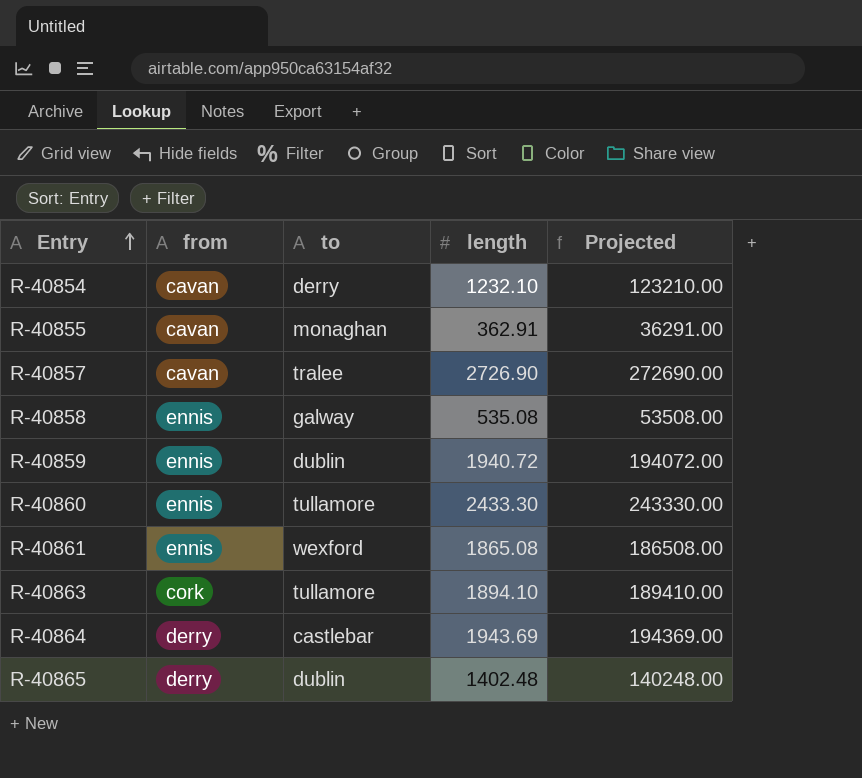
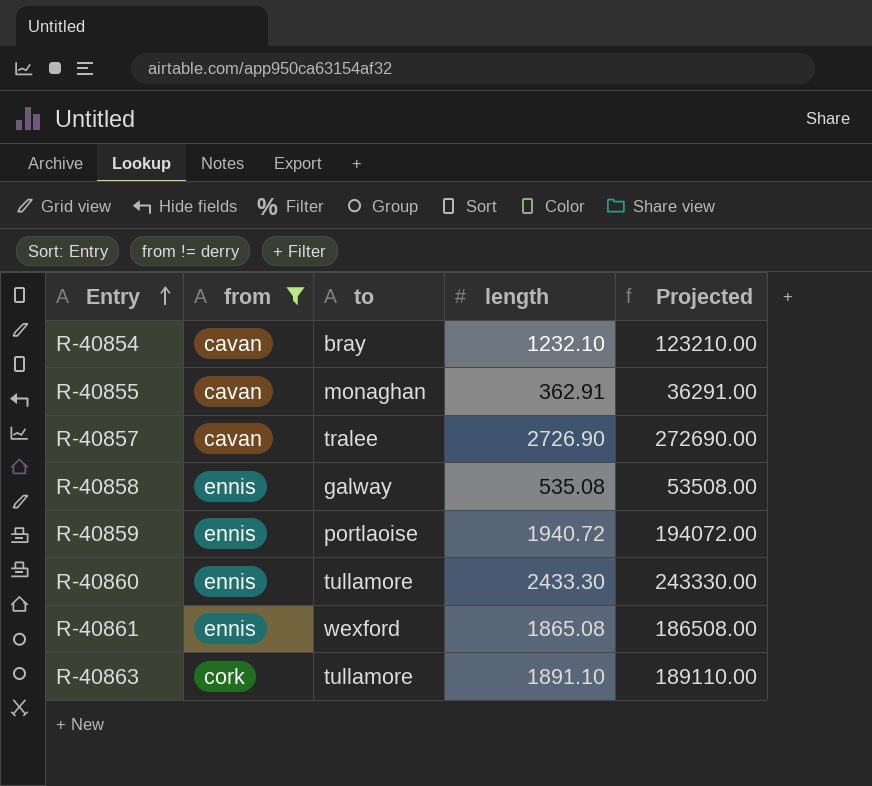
filter: none -> from != derry
R-40854 | to: derry -> bray
R-40859 | to: dublin -> portlaoise
R-40863 | length: 1894.10 -> 1891.10
R-40863 | Projected: 189410.00 -> 189110.00

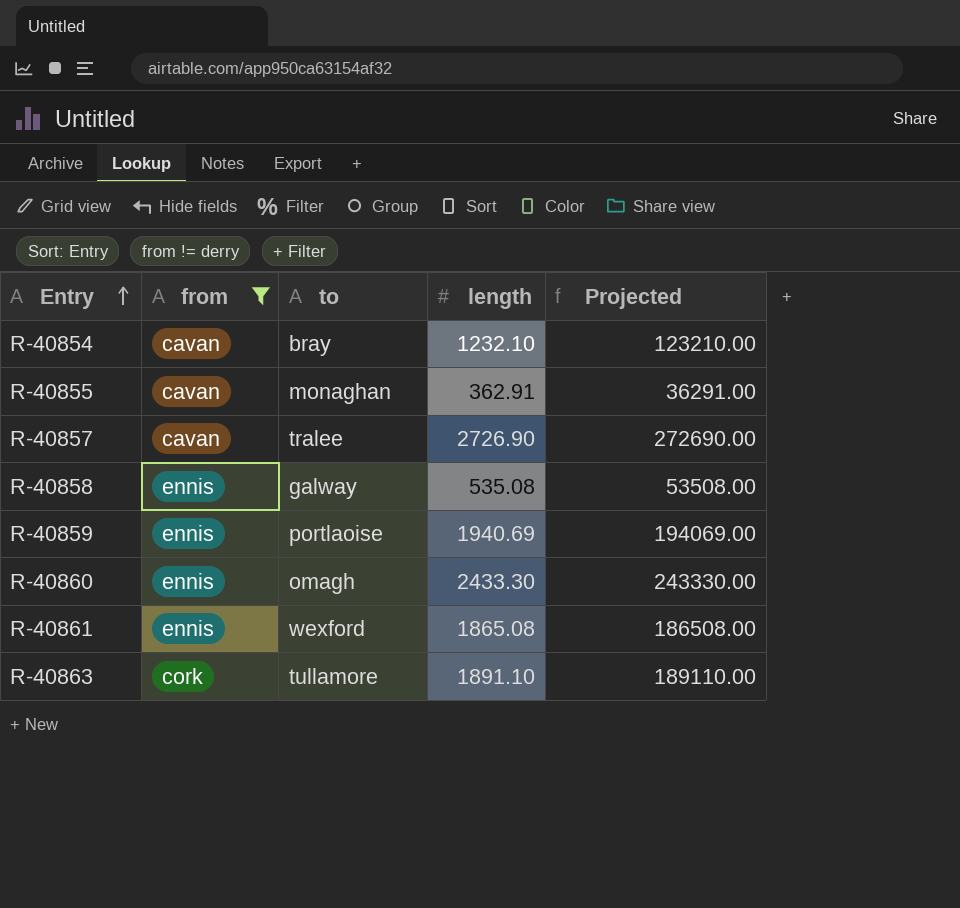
R-40859 | length: 1940.72 -> 1940.69
R-40859 | Projected: 194072.00 -> 194069.00
R-40860 | to: tullamore -> omagh

